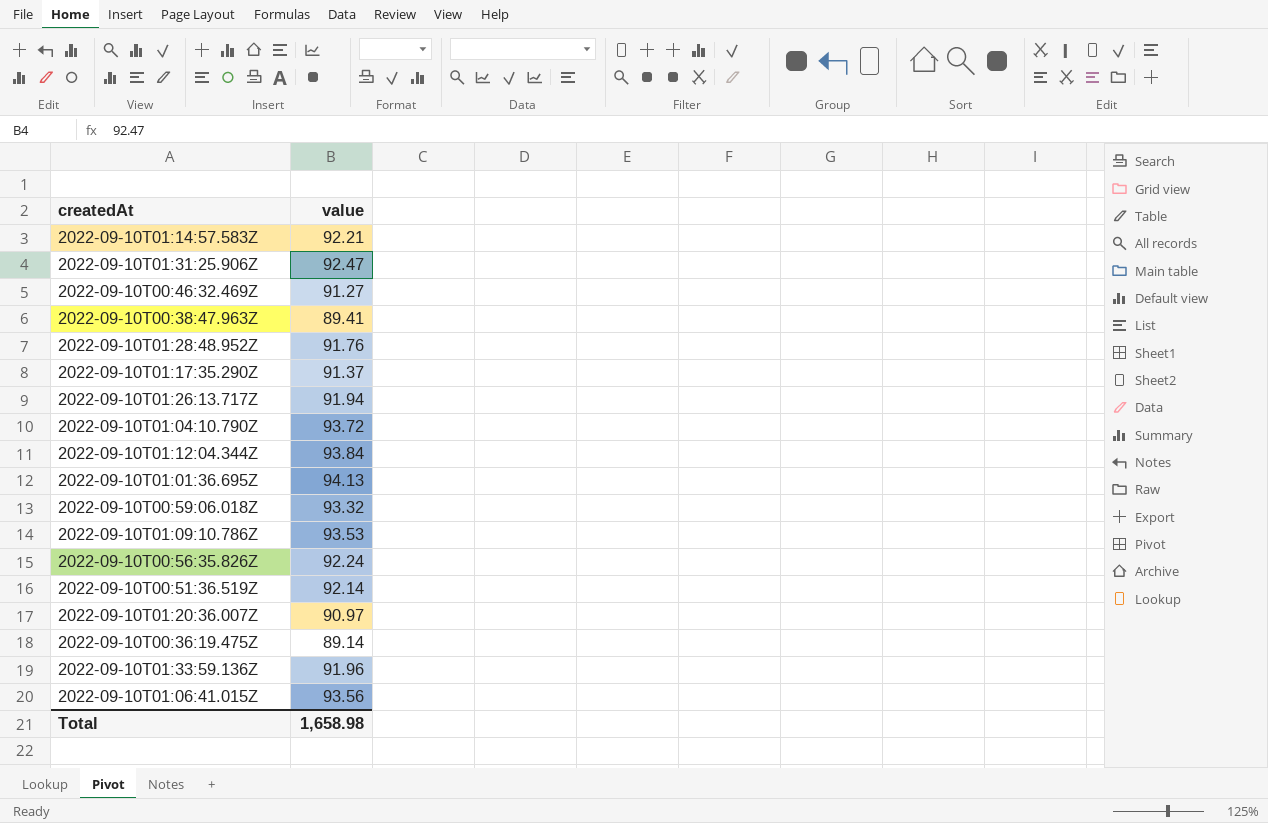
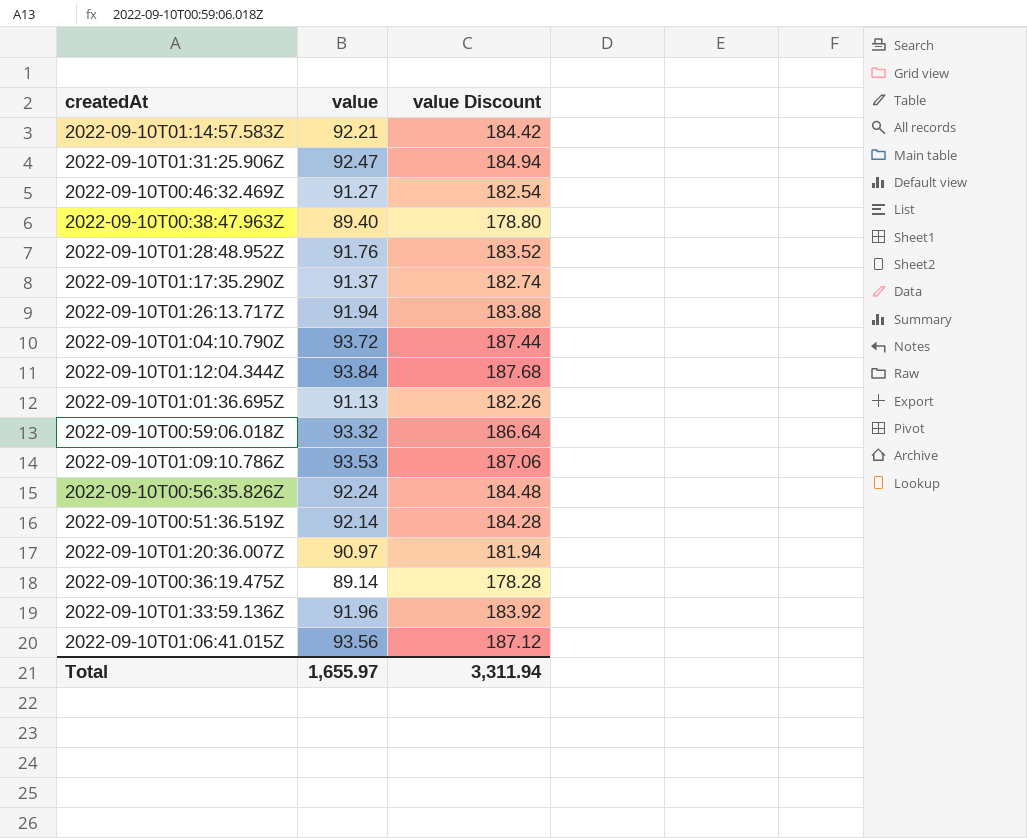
column value Discount | formula: none -> [value] * 2
2022-09-10T00:38:47.963Z | value: 89.41 -> 89.40
2022-09-10T01:01:36.695Z | value: 94.13 -> 91.13
Total | value: 1,658.98 -> 1,655.97

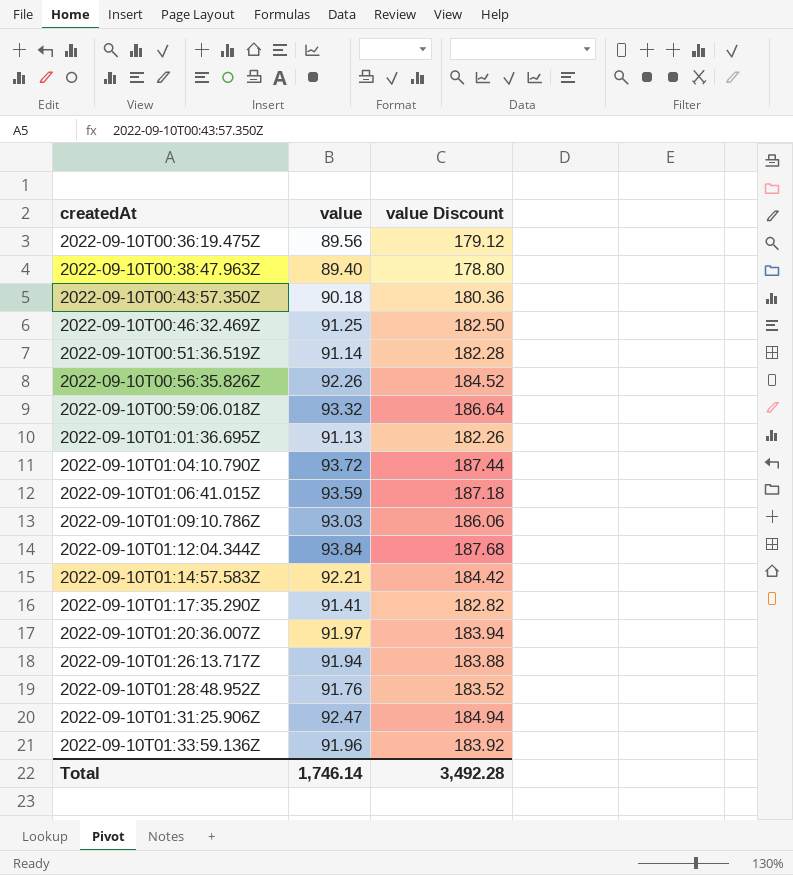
row order: none -> createdAt ascending
2022-09-10T00:36:19.475Z | value: 89.14 -> 89.56
2022-09-10T00:36:19.475Z | value Discount: 178.28 -> 179.12
row 2022-09-10T00:43:57.350Z: none -> 90.18 | 180.36
2022-09-10T00:46:32.469Z | value: 91.27 -> 91.25
2022-09-10T00:46:32.469Z | value Discount: 182.54 -> 182.50
2022-09-10T00:51:36.519Z | value: 92.14 -> 91.14
2022-09-10T00:51:36.519Z | value Discount: 184.28 -> 182.28
2022-09-10T00:56:35.826Z | value: 92.24 -> 92.26
2022-09-10T00:56:35.826Z | value Discount: 184.48 -> 184.52
2022-09-10T01:06:41.015Z | value: 93.56 -> 93.59
2022-09-10T01:06:41.015Z | value Discount: 187.12 -> 187.18
2022-09-10T01:09:10.786Z | value: 93.53 -> 93.03
2022-09-10T01:09:10.786Z | value Discount: 187.06 -> 186.06
2022-09-10T01:17:35.290Z | value: 91.37 -> 91.41
2022-09-10T01:17:35.290Z | value Discount: 182.74 -> 182.82
2022-09-10T01:20:36.007Z | value: 90.97 -> 91.97
2022-09-10T01:20:36.007Z | value Discount: 181.94 -> 183.94
Total | value: 1,655.97 -> 1,746.14
Total | value Discount: 3,311.94 -> 3,492.28

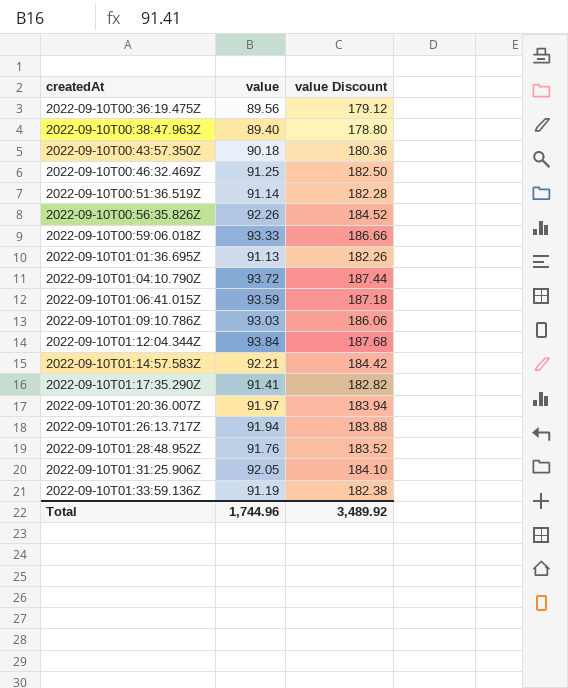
2022-09-10T00:59:06.018Z | value: 93.32 -> 93.33
2022-09-10T00:59:06.018Z | value Discount: 186.64 -> 186.66
2022-09-10T01:31:25.906Z | value: 92.47 -> 92.05
2022-09-10T01:31:25.906Z | value Discount: 184.94 -> 184.10
2022-09-10T01:33:59.136Z | value: 91.96 -> 91.19
2022-09-10T01:33:59.136Z | value Discount: 183.92 -> 182.38
Total | value: 1,746.14 -> 1,744.96
Total | value Discount: 3,492.28 -> 3,489.92

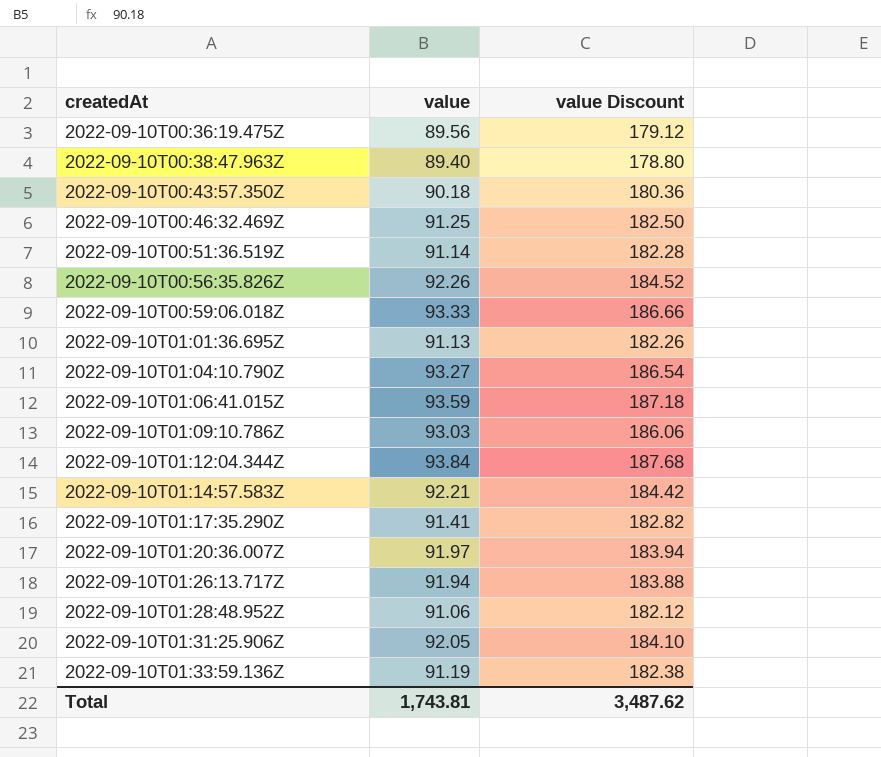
2022-09-10T01:04:10.790Z | value: 93.72 -> 93.27
2022-09-10T01:04:10.790Z | value Discount: 187.44 -> 186.54
2022-09-10T01:28:48.952Z | value: 91.76 -> 91.06
2022-09-10T01:28:48.952Z | value Discount: 183.52 -> 182.12
Total | value: 1,744.96 -> 1,743.81
Total | value Discount: 3,489.92 -> 3,487.62

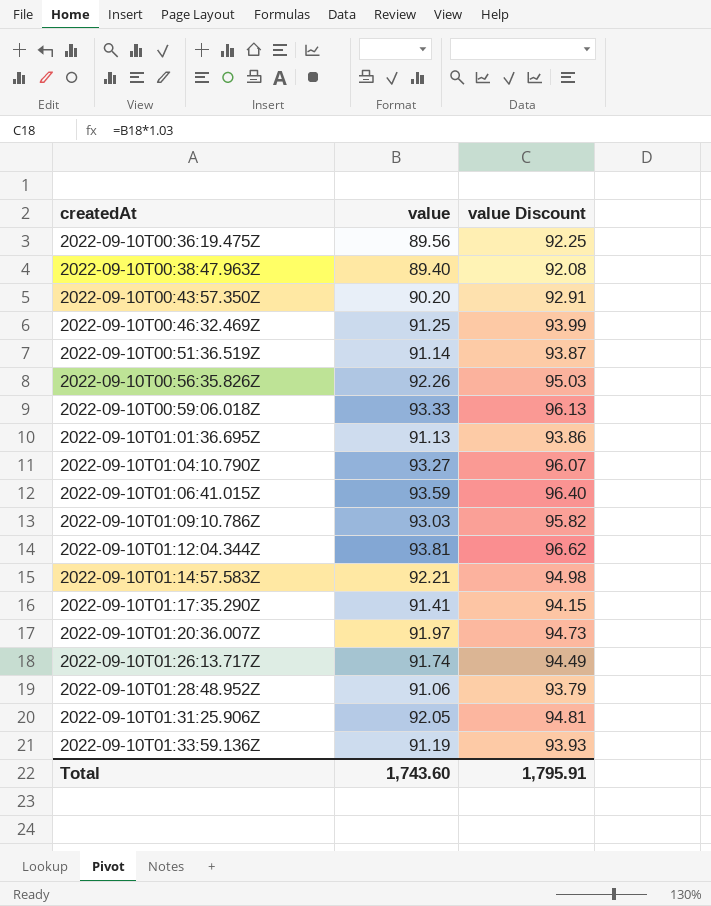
column value Discount | formula: [value] * 2 -> [value] * 1.03
2022-09-10T00:43:57.350Z | value: 90.18 -> 90.20
2022-09-10T01:12:04.344Z | value: 93.84 -> 93.81
2022-09-10T01:26:13.717Z | value: 91.94 -> 91.74
Total | value: 1,743.81 -> 1,743.60
Total | value Discount: 3,487.62 -> 1,795.91

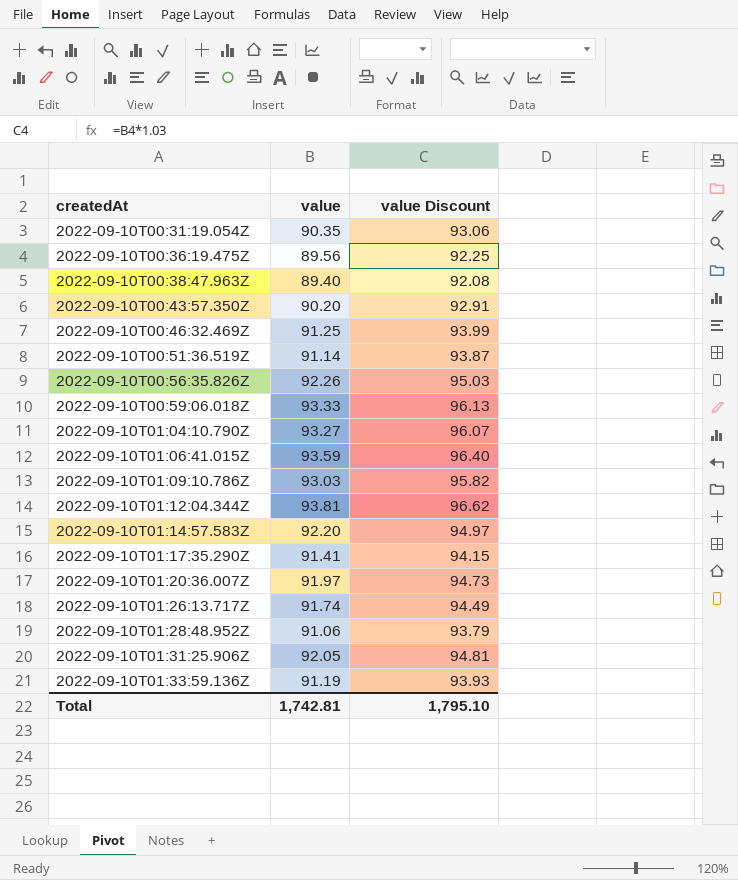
row 2022-09-10T01:01:36.695Z: 91.13 | 93.86 -> none
row 2022-09-10T00:31:19.054Z: none -> 90.35 | 93.06
2022-09-10T01:14:57.583Z | value: 92.21 -> 92.20
2022-09-10T01:14:57.583Z | value Discount: 94.98 -> 94.97
Total | value: 1,743.60 -> 1,742.81
Total | value Discount: 1,795.91 -> 1,795.10

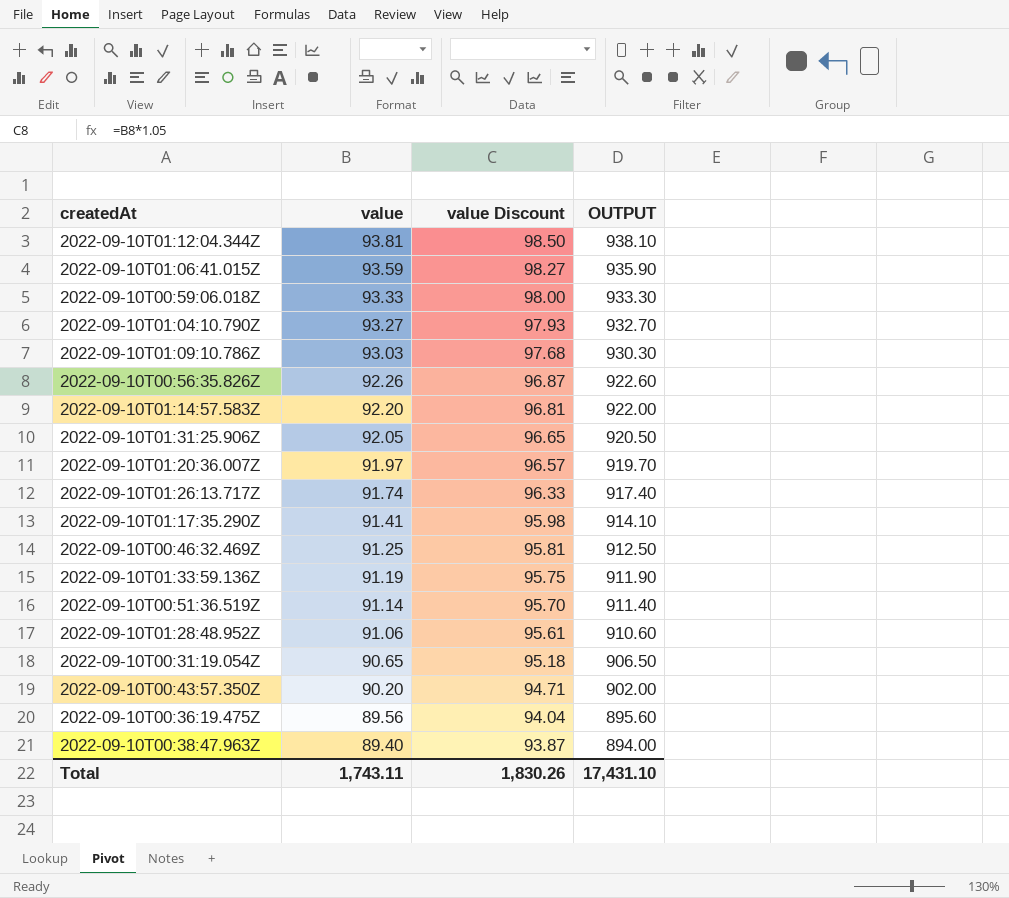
row order: createdAt ascending -> value descending
column value Discount | formula: [value] * 1.03 -> [value] * 1.05
column OUTPUT | formula: none -> [value] * 10
2022-09-10T00:31:19.054Z | value: 90.35 -> 90.65
Total | value: 1,742.81 -> 1,743.11
Total | value Discount: 1,795.10 -> 1,830.26

